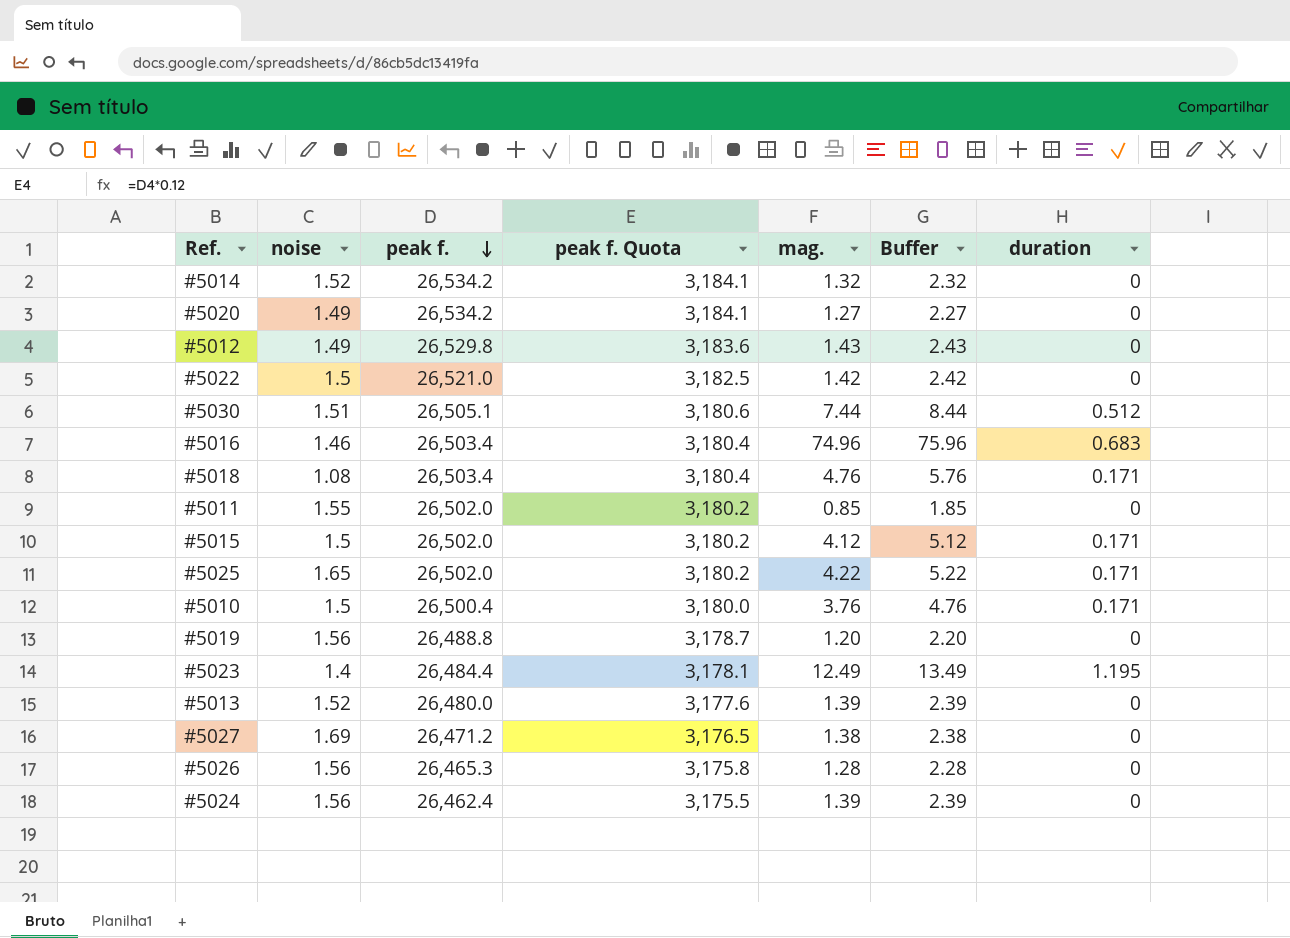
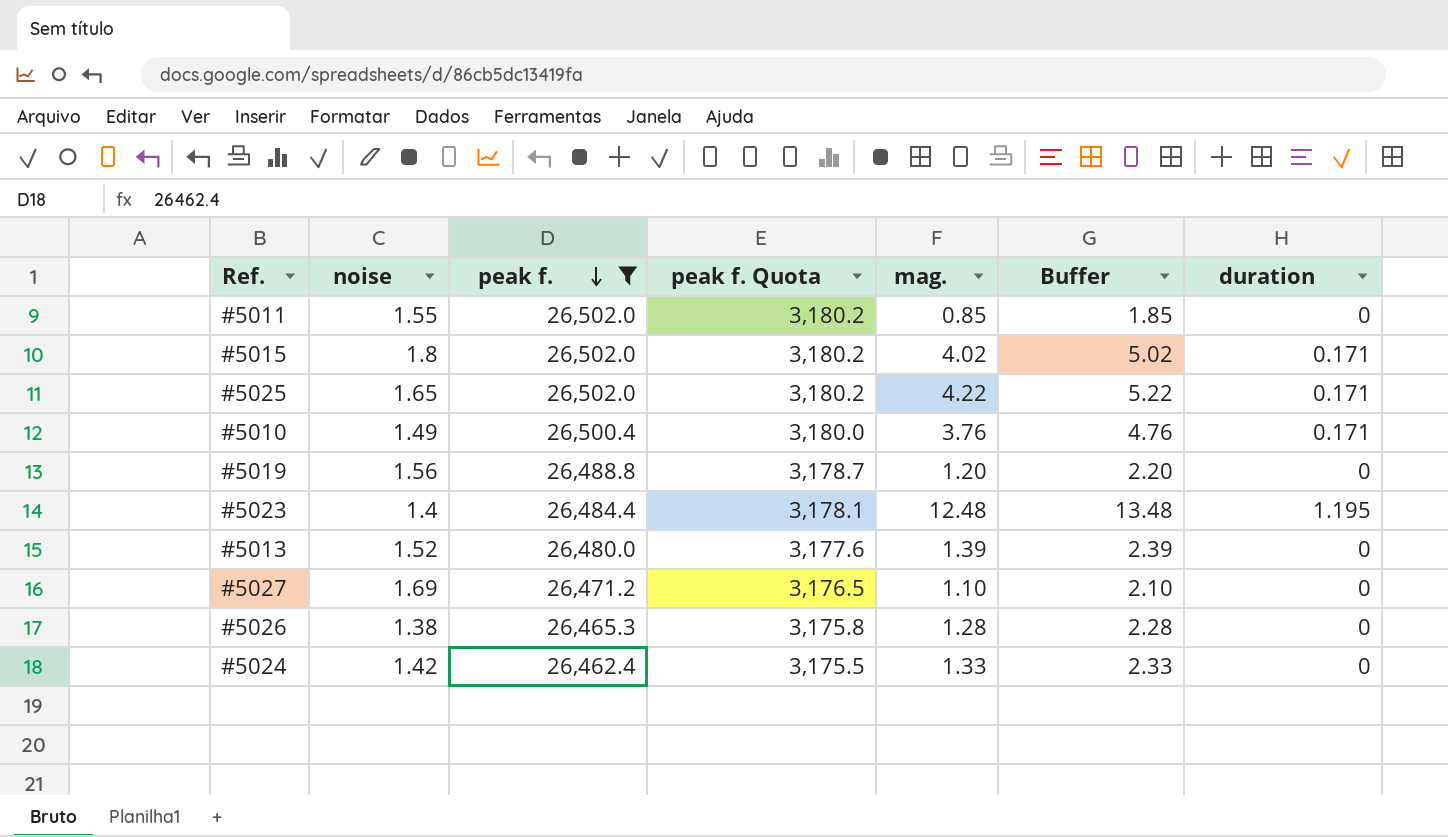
filter: none -> peak f. <= 26,502.0
#5015 | noise: 1.5 -> 1.8
#5015 | mag.: 4.12 -> 4.02
#5015 | Buffer: 5.12 -> 5.02
#5010 | noise: 1.5 -> 1.49
#5023 | mag.: 12.49 -> 12.48
#5023 | Buffer: 13.49 -> 13.48
#5027 | mag.: 1.38 -> 1.10
#5027 | Buffer: 2.38 -> 2.10
#5026 | noise: 1.56 -> 1.38
#5024 | noise: 1.56 -> 1.42
#5024 | mag.: 1.39 -> 1.33
#5024 | Buffer: 2.39 -> 2.33

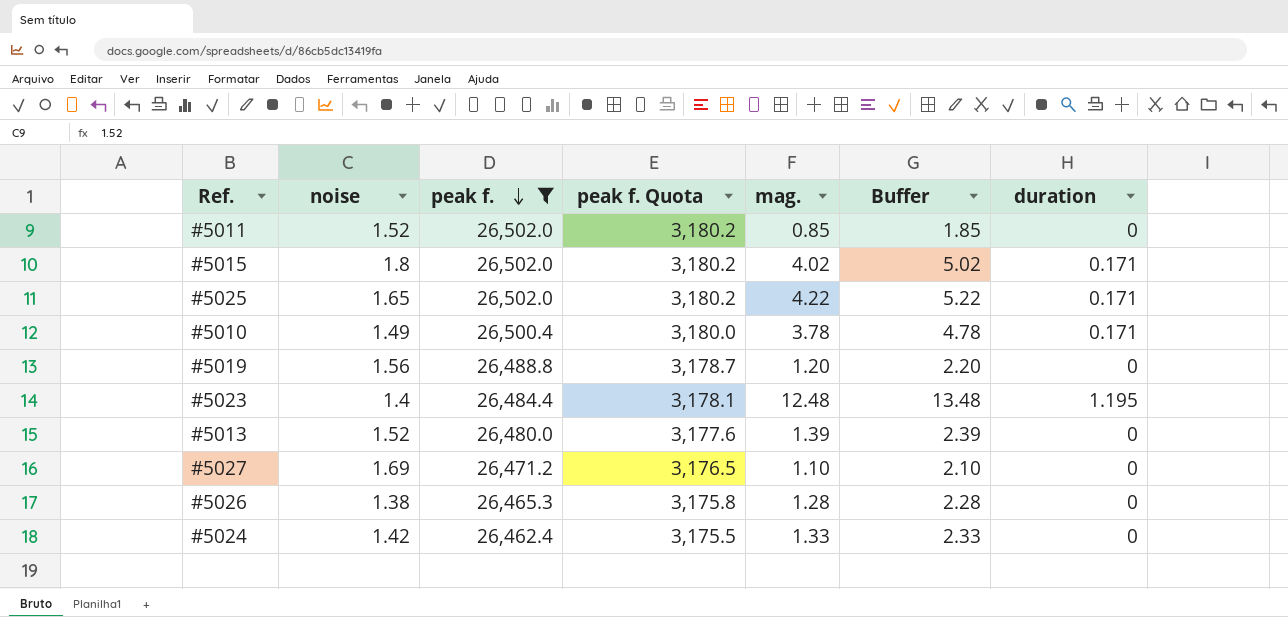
#5011 | noise: 1.55 -> 1.52
#5010 | mag.: 3.76 -> 3.78
#5010 | Buffer: 4.76 -> 4.78

